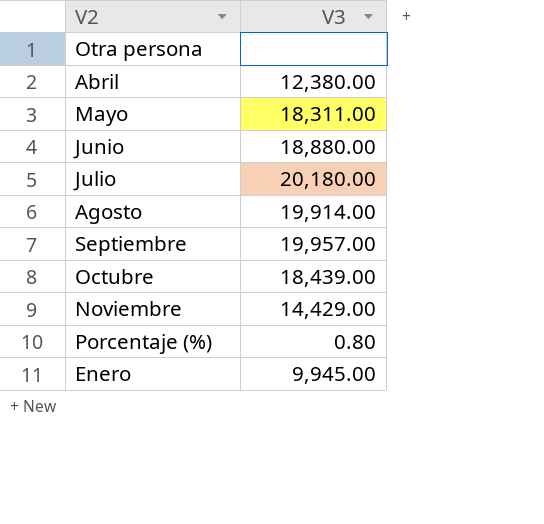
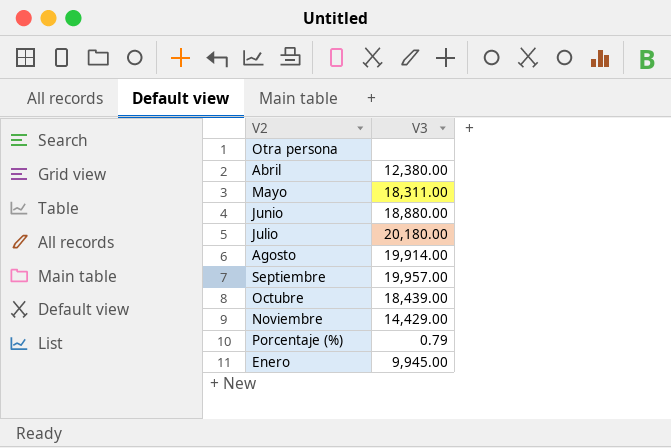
Porcentaje (%) | V3: 0.80 -> 0.79

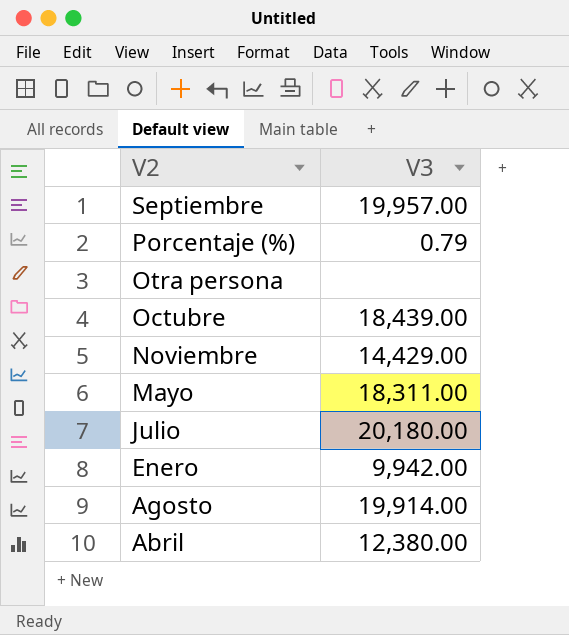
row order: none -> V2 descending
row Junio: 18,880.00 -> none
Enero | V3: 9,945.00 -> 9,942.00

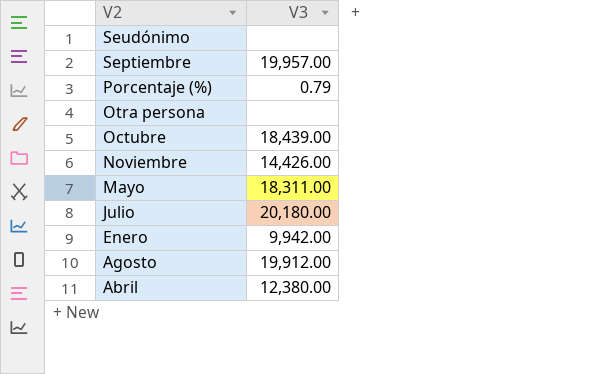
row Seudónimo: none -> none
Noviembre | V3: 14,429.00 -> 14,426.00
Agosto | V3: 19,914.00 -> 19,912.00

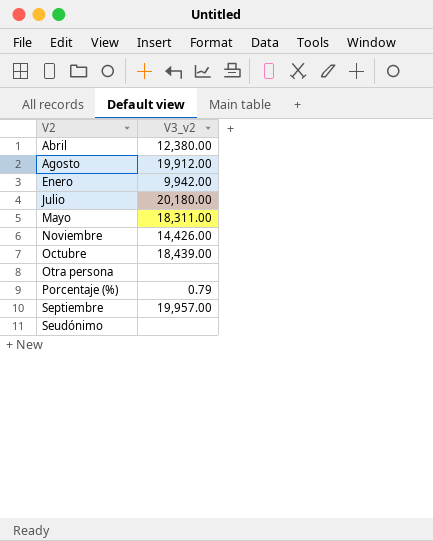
row order: V2 descending -> V2 ascending
column name: V3 -> V3_v2

